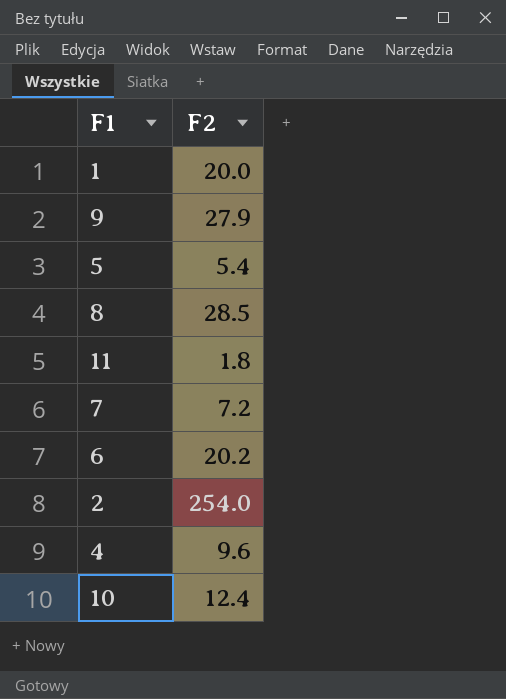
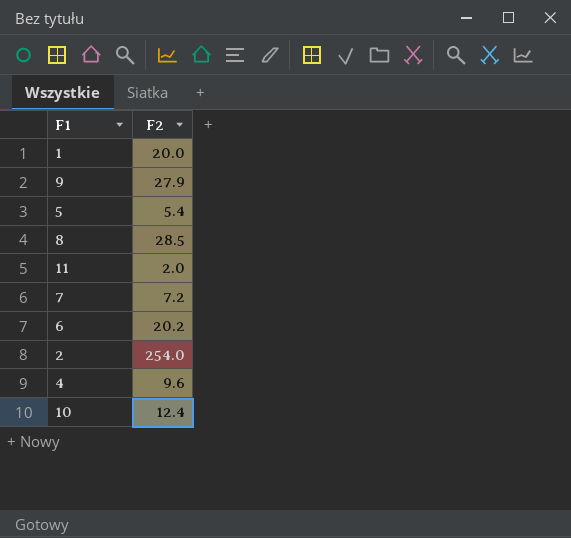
11 | F2: 1.8 -> 2.0

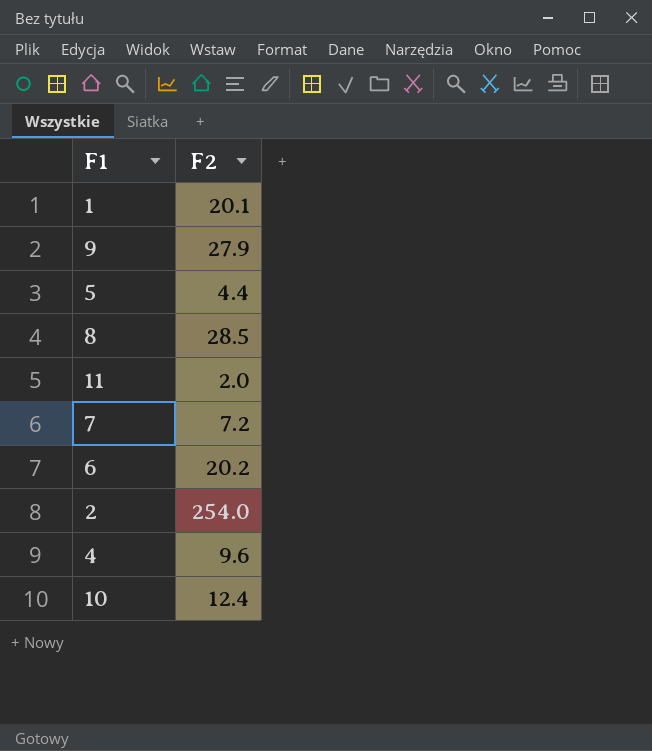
1 | F2: 20.0 -> 20.1
5 | F2: 5.4 -> 4.4

